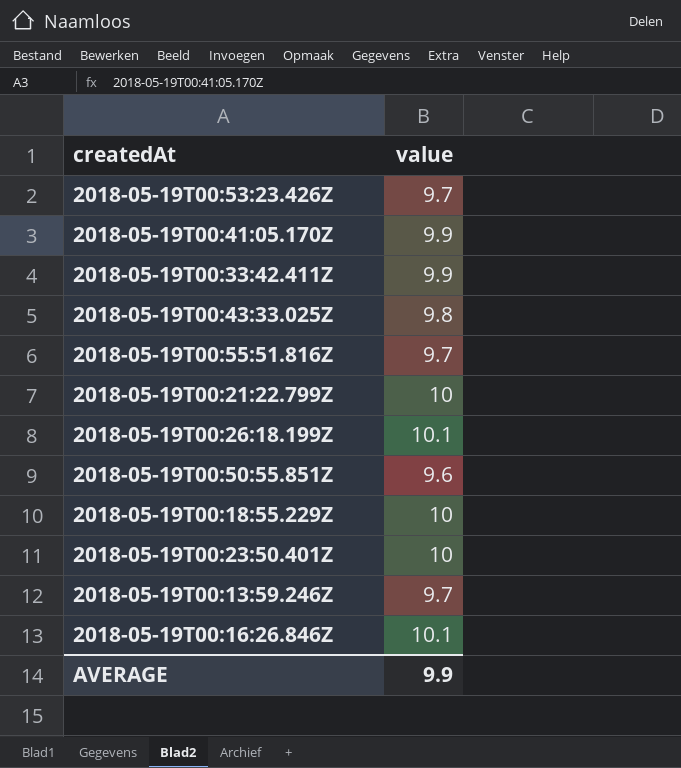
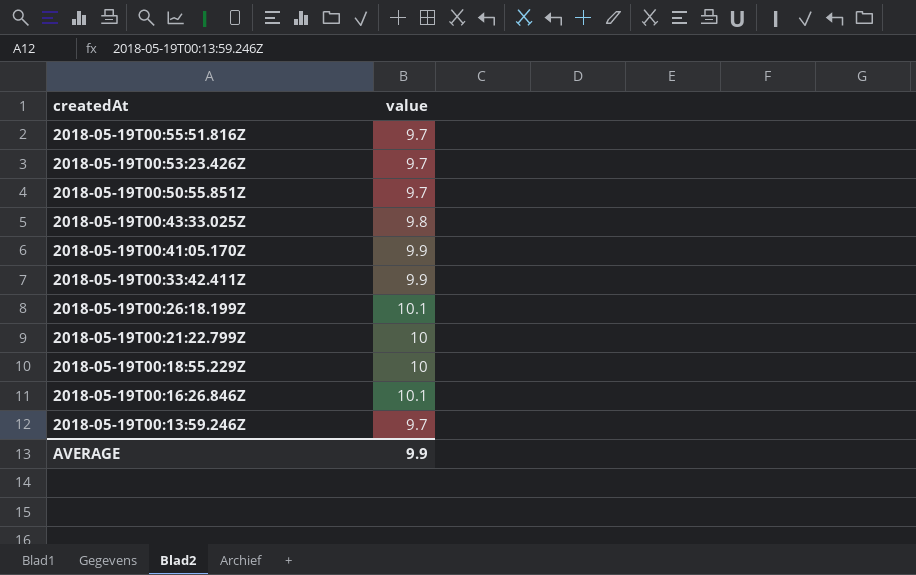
row order: none -> createdAt descending
row 2018-05-19T00:23:50.401Z: 10 -> none
2018-05-19T00:50:55.851Z | value: 9.6 -> 9.7

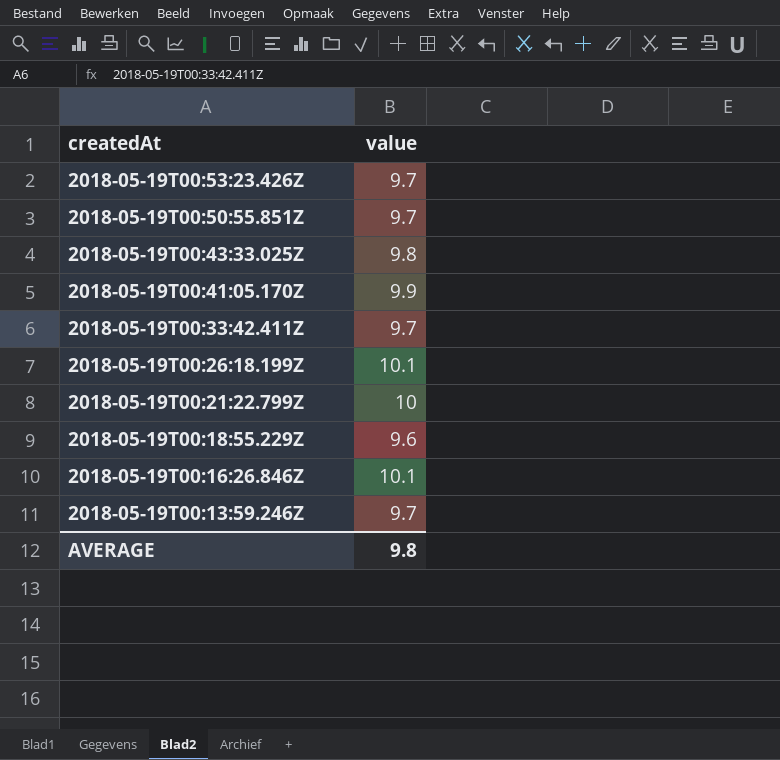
row 2018-05-19T00:55:51.816Z: 9.7 -> none
2018-05-19T00:33:42.411Z | value: 9.9 -> 9.7
2018-05-19T00:18:55.229Z | value: 10 -> 9.6
AVERAGE | value: 9.9 -> 9.8

